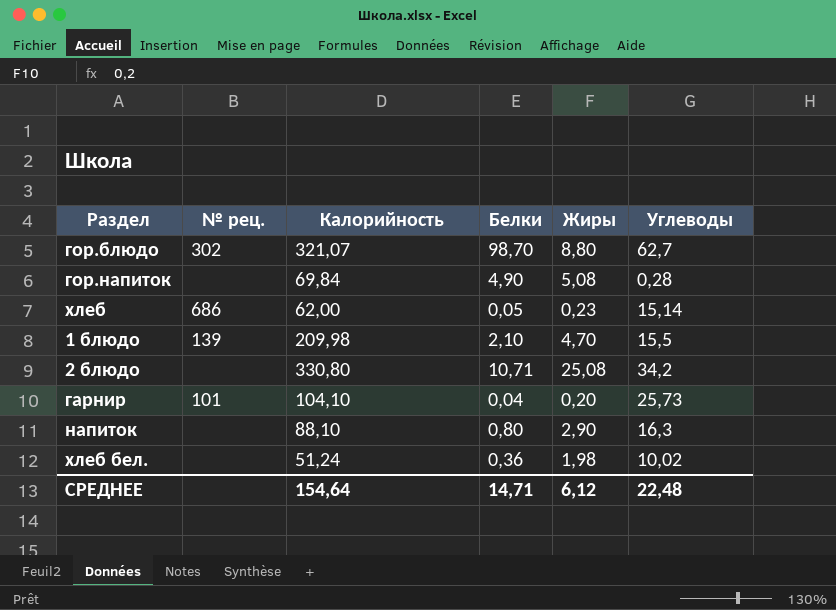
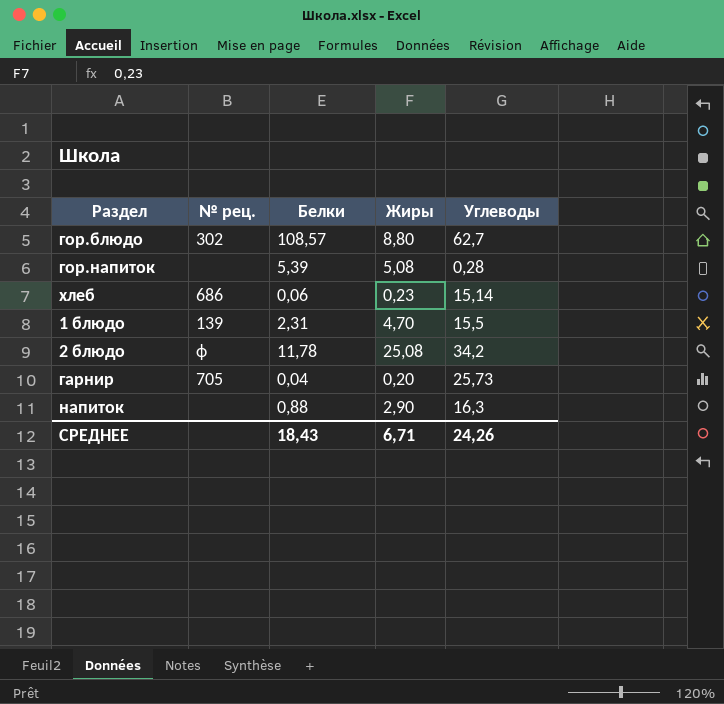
column Калорийность | position: 3 -> none
row хлеб бел.: none | 51,24 | 0,36 | 1,98 | 10,02 -> none
гор.блюдо | Белки: 98,70 -> 108,57
гор.напиток | Белки: 4,90 -> 5,39
хлеб | Белки: 0,05 -> 0,06
1 блюдо | Белки: 2,10 -> 2,31
2 блюдо | № рец.: none -> ф
2 блюдо | Белки: 10,71 -> 11,78
гарнир | № рец.: 101 -> 705
напиток | Белки: 0,80 -> 0,88
СРЕДНЕЕ | Белки: 14,71 -> 18,43
СРЕДНЕЕ | Жиры: 6,12 -> 6,71
СРЕДНЕЕ | Углеводы: 22,48 -> 24,26

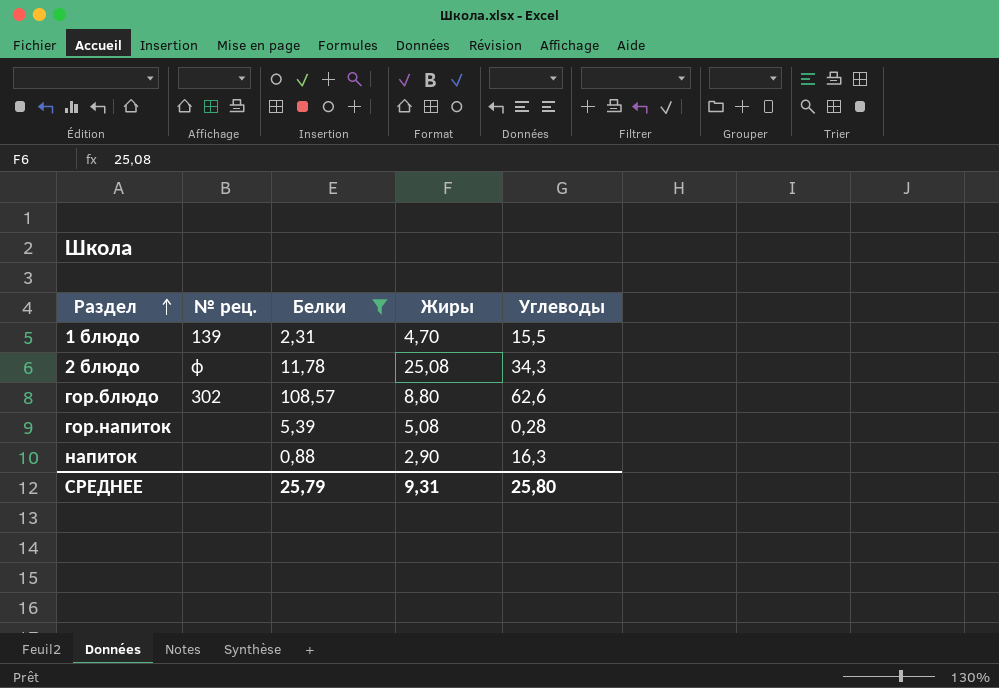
filter: none -> Белки >= 0,88
row order: none -> Раздел ascending
2 блюдо | Углеводы: 34,2 -> 34,3
гор.блюдо | Углеводы: 62,7 -> 62,6
СРЕДНЕЕ | Белки: 18,43 -> 25,79
СРЕДНЕЕ | Жиры: 6,71 -> 9,31
СРЕДНЕЕ | Углеводы: 24,26 -> 25,80

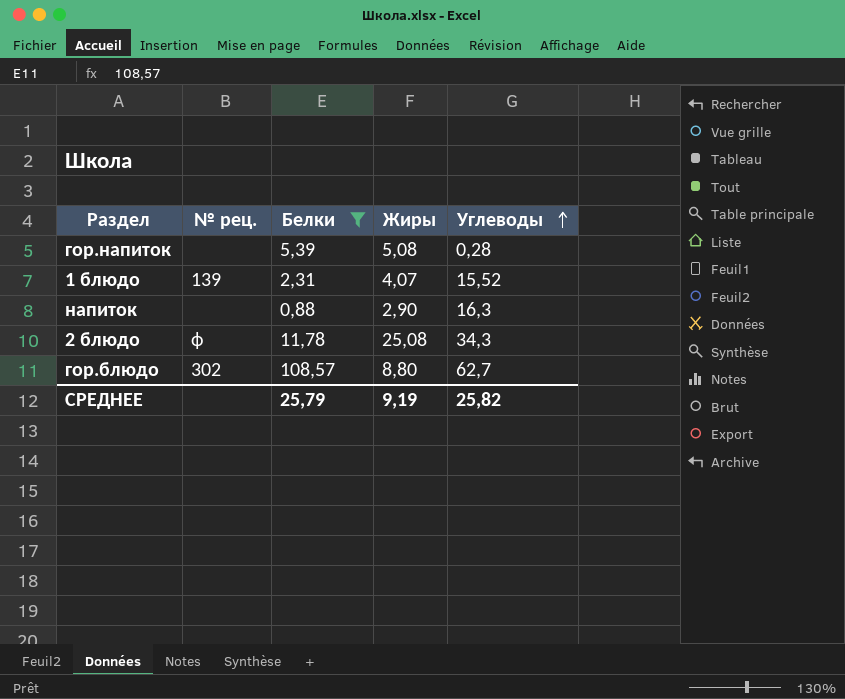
row order: Раздел ascending -> Углеводы ascending
1 блюдо | Жиры: 4,70 -> 4,07
1 блюдо | Углеводы: 15,5 -> 15,52
гор.блюдо | Углеводы: 62,6 -> 62,7
СРЕДНЕЕ | Жиры: 9,31 -> 9,19
СРЕДНЕЕ | Углеводы: 25,80 -> 25,82

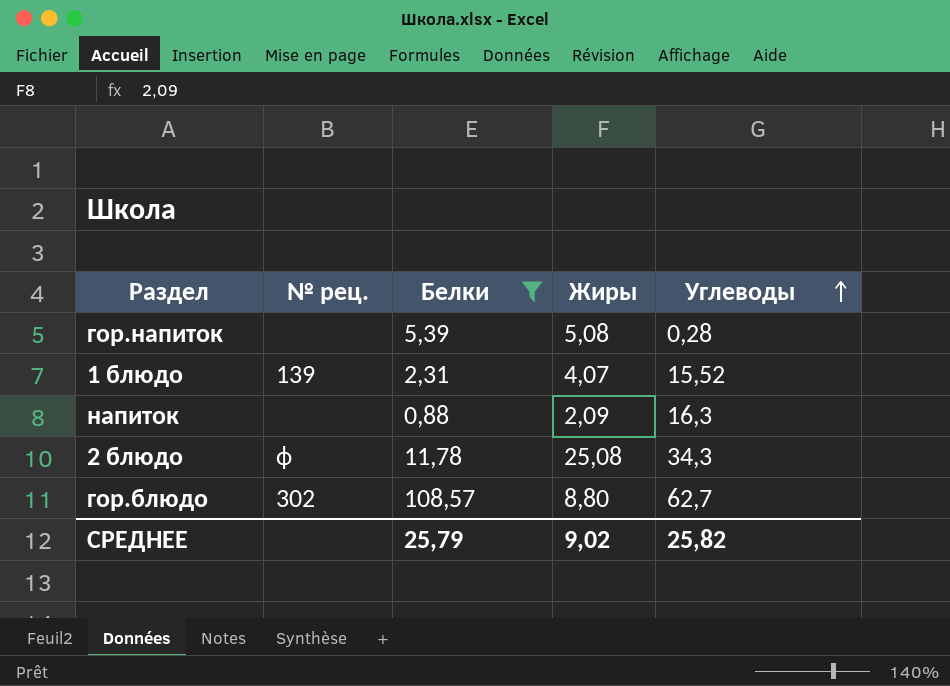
напиток | Жиры: 2,90 -> 2,09
СРЕДНЕЕ | Жиры: 9,19 -> 9,02

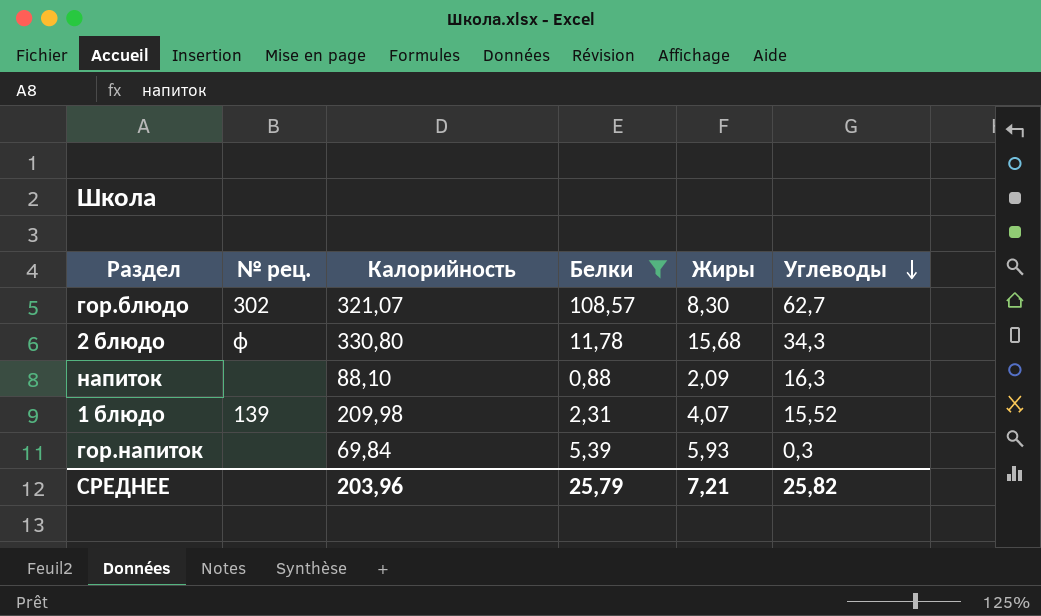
row order: Углеводы ascending -> Углеводы descending
column Калорийность | position: none -> 3
гор.блюдо | Жиры: 8,80 -> 8,30
2 блюдо | Жиры: 25,08 -> 15,68
гор.напиток | Жиры: 5,08 -> 5,93
гор.напиток | Углеводы: 0,28 -> 0,3
СРЕДНЕЕ | Жиры: 9,02 -> 7,21

